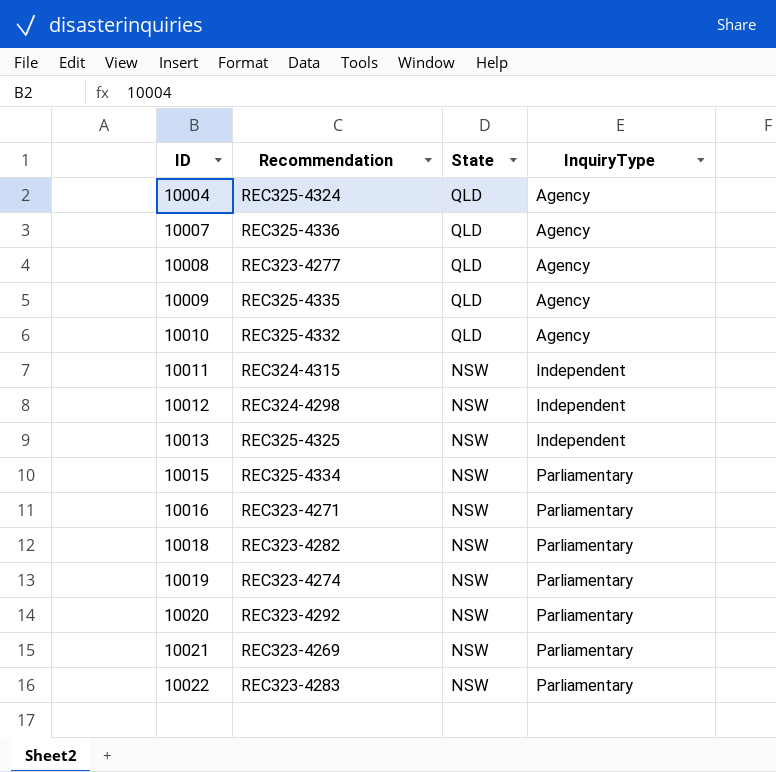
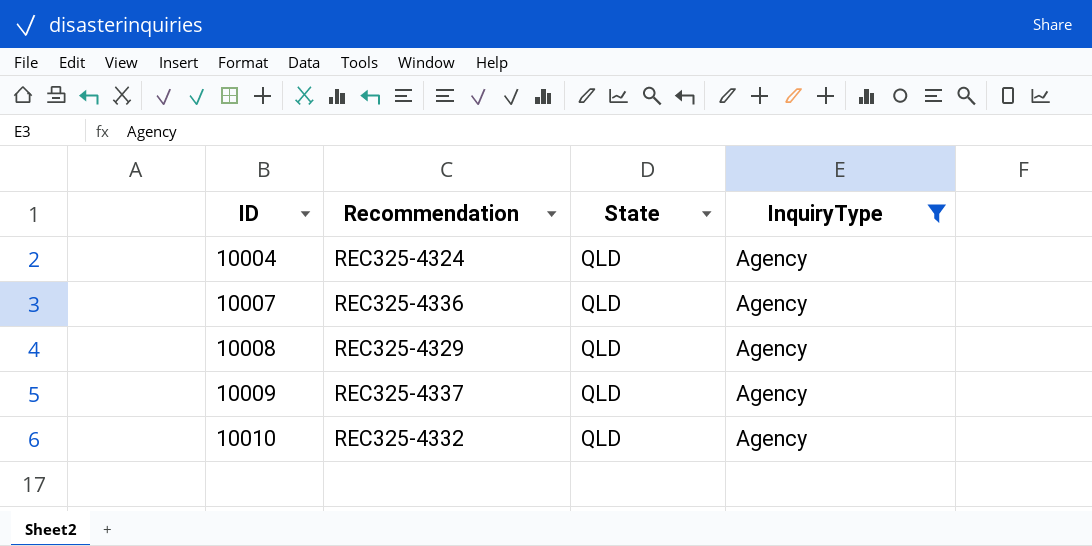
filter: none -> InquiryType = Agency
10008 | Recommendation: REC323-4277 -> REC325-4329
10009 | Recommendation: REC325-4335 -> REC325-4337

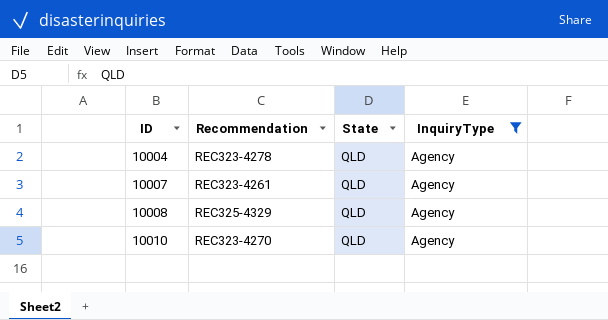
row 10009: REC325-4337 | QLD | Agency -> none
10004 | Recommendation: REC325-4324 -> REC323-4278
10007 | Recommendation: REC325-4336 -> REC323-4261
10010 | Recommendation: REC325-4332 -> REC323-4270

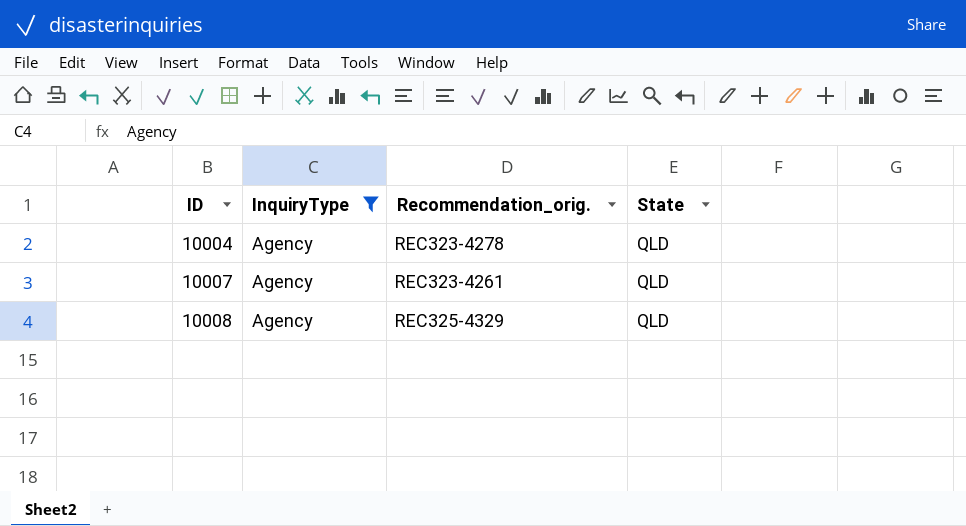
column InquiryType | position: 4 -> 2
column name: Recommendation -> Recommendation_orig.
row 10010: REC323-4270 | QLD | Agency -> none

